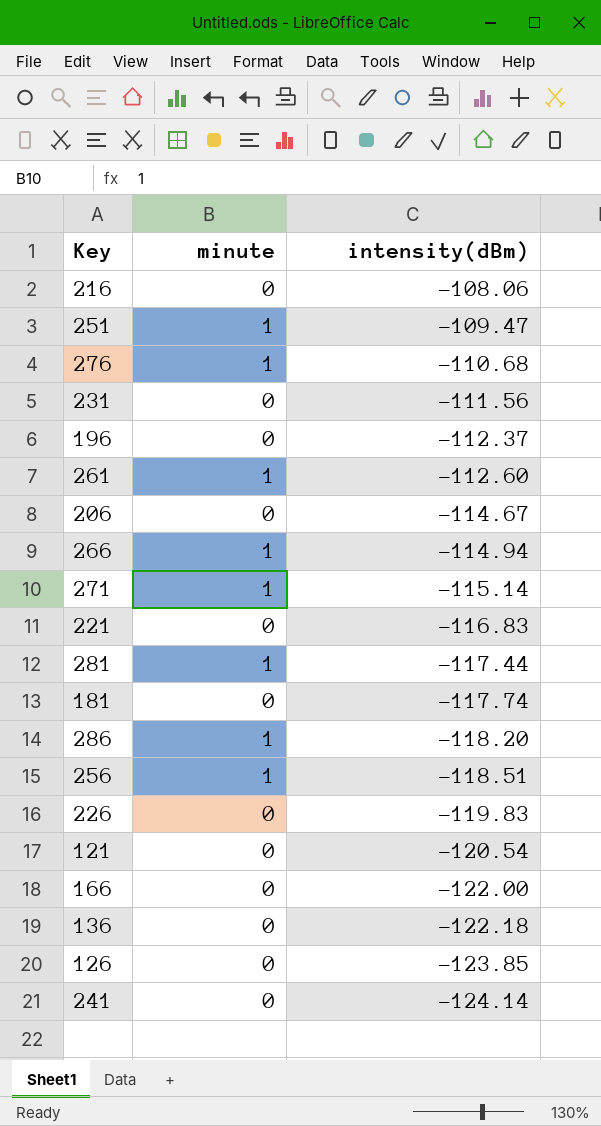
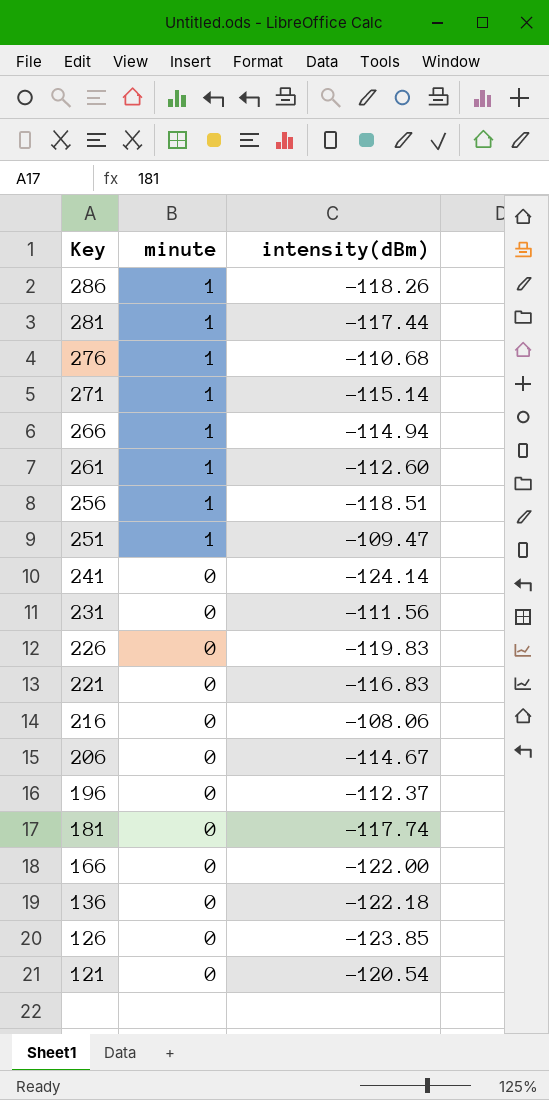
row order: intensity(dBm) descending -> Key descending
286 | intensity(dBm): -118.20 -> -118.26

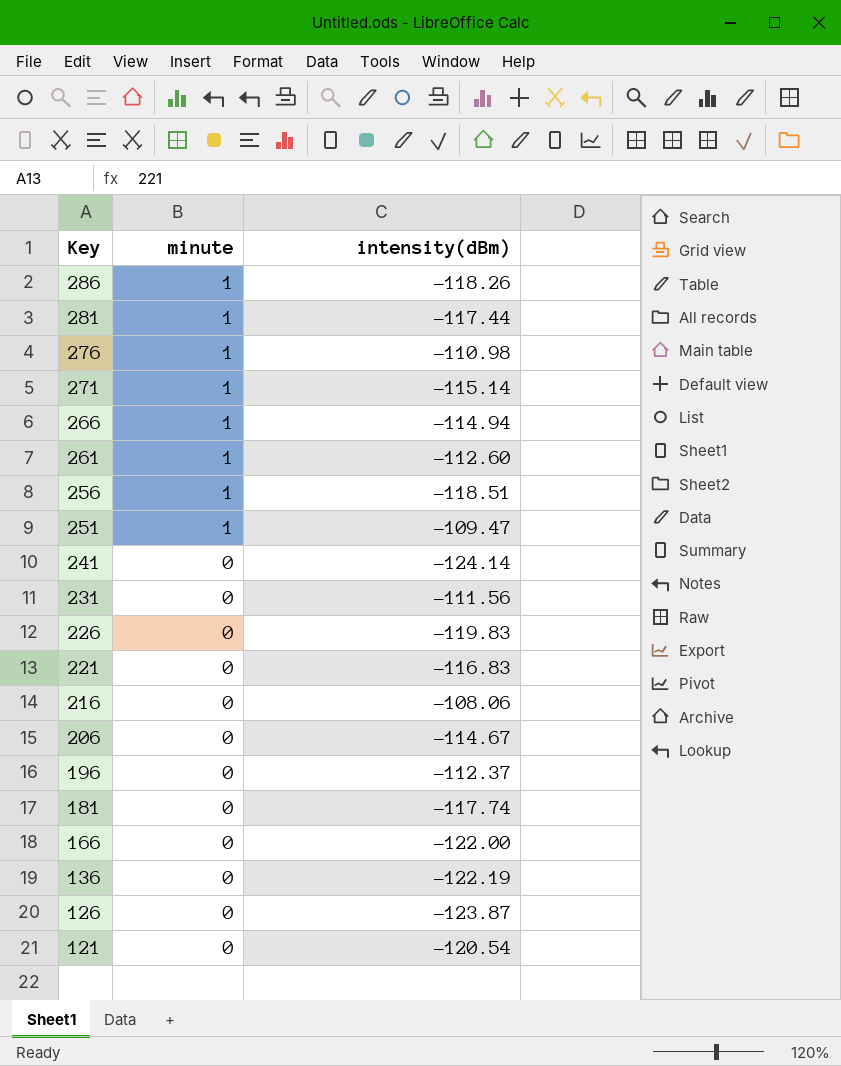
276 | intensity(dBm): -110.68 -> -110.98
136 | intensity(dBm): -122.18 -> -122.19
126 | intensity(dBm): -123.85 -> -123.87

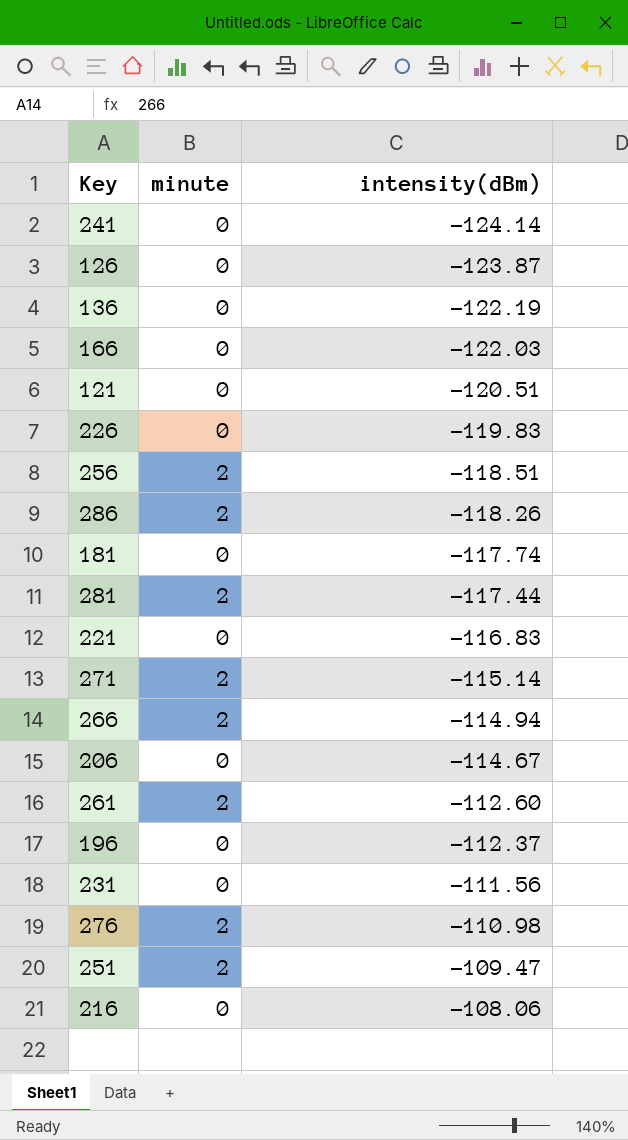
row order: Key descending -> intensity(dBm) ascending
166 | intensity(dBm): -122.00 -> -122.03
121 | intensity(dBm): -120.54 -> -120.51
256 | minute: 1 -> 2
286 | minute: 1 -> 2
281 | minute: 1 -> 2
271 | minute: 1 -> 2
266 | minute: 1 -> 2
261 | minute: 1 -> 2
276 | minute: 1 -> 2
251 | minute: 1 -> 2

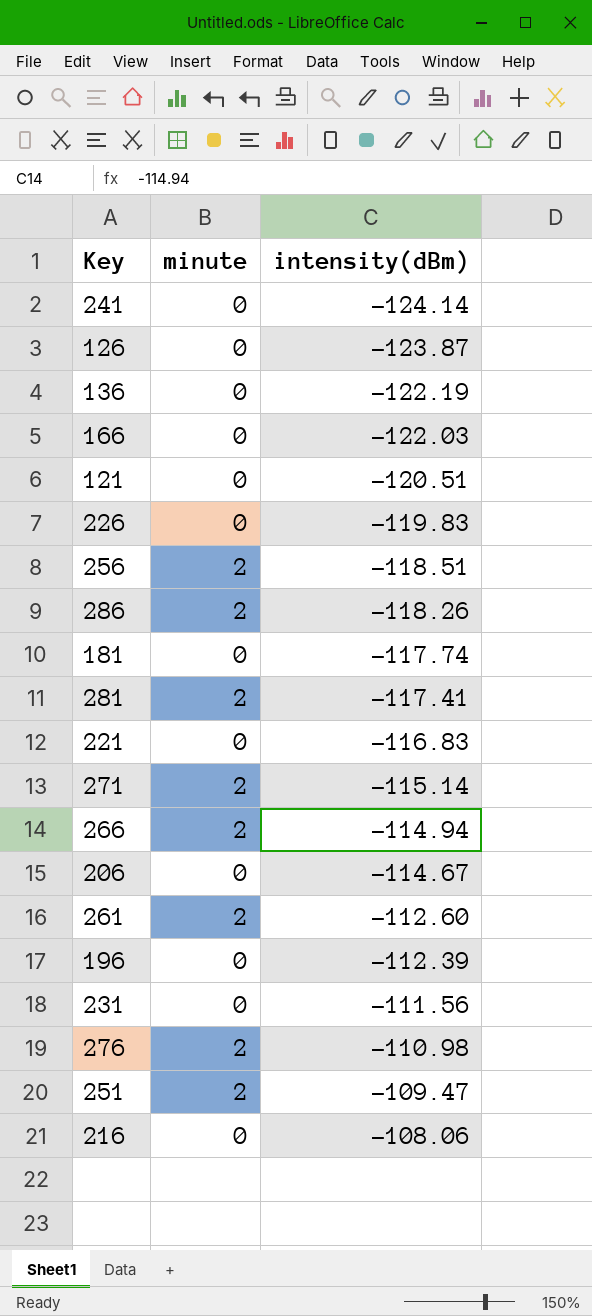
281 | intensity(dBm): -117.44 -> -117.41
196 | intensity(dBm): -112.37 -> -112.39

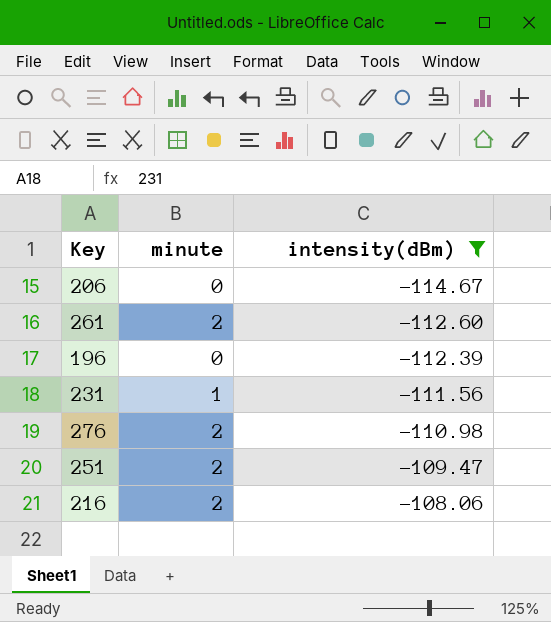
filter: none -> intensity(dBm) >= -114.67
231 | minute: 0 -> 1
216 | minute: 0 -> 2

